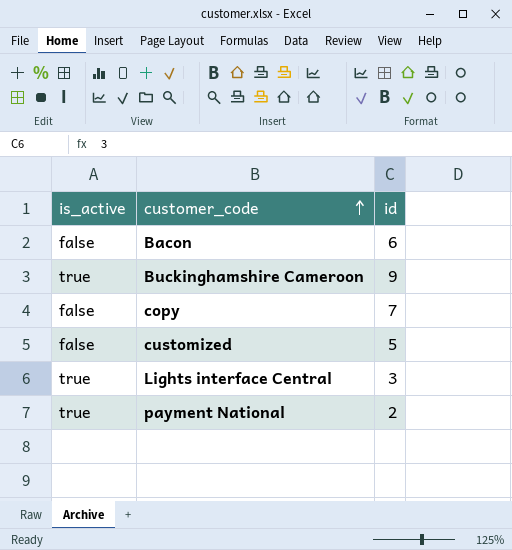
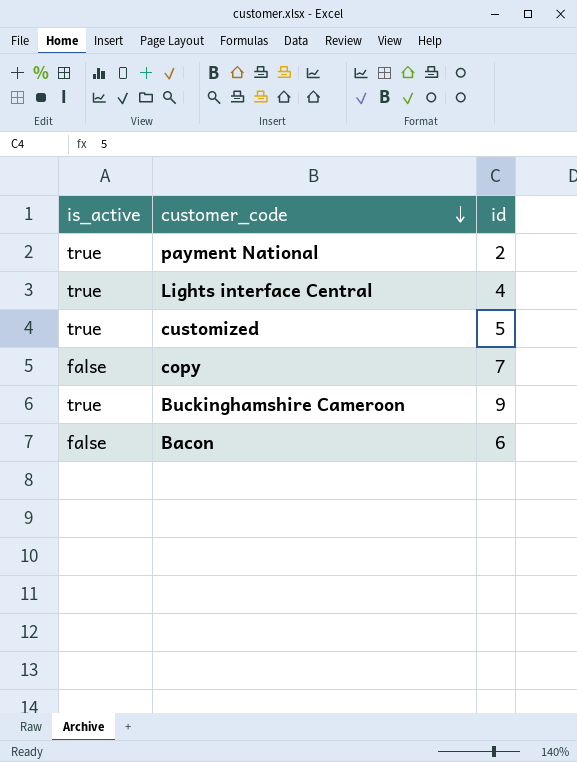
row order: customer_code ascending -> customer_code descending
Lights interface Central | id: 3 -> 4
customized | is_active: false -> true

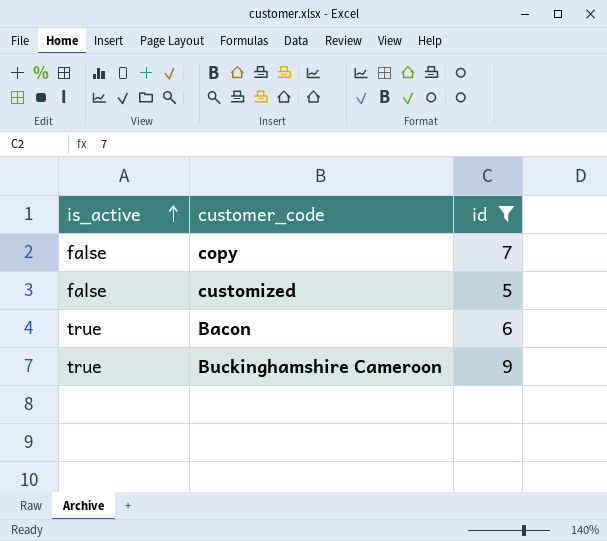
filter: none -> id >= 5
row order: customer_code descending -> is_active ascending
customized | is_active: true -> false
Bacon | is_active: false -> true

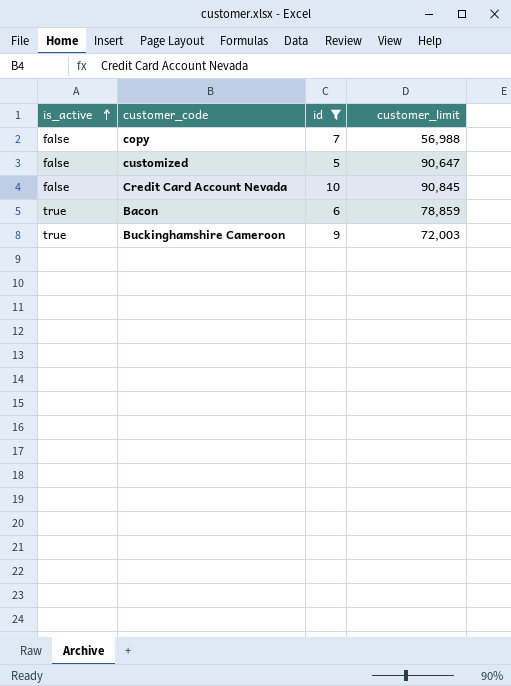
column customer_limit | position: none -> 4
row Credit Card Account Nevada: none -> false | 10 | 90,845

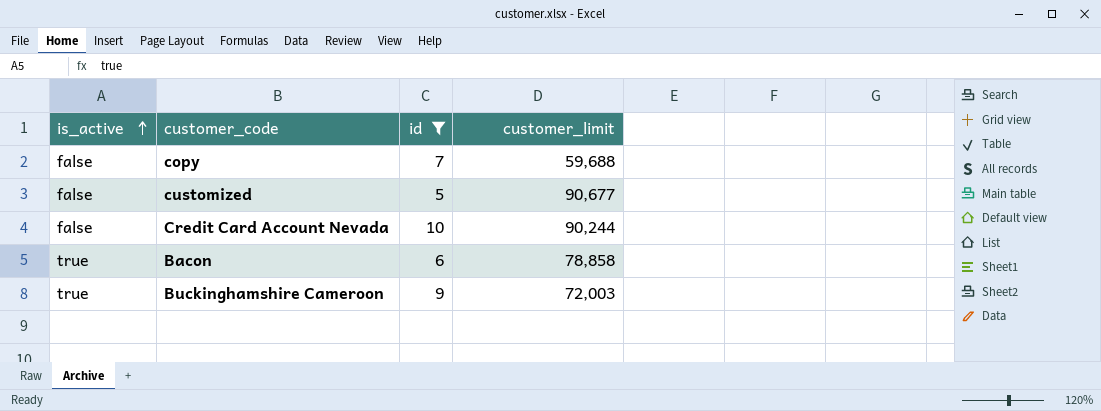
copy | customer_limit: 56,988 -> 59,688
customized | customer_limit: 90,647 -> 90,677
Credit Card Account Nevada | customer_limit: 90,845 -> 90,244
Bacon | customer_limit: 78,859 -> 78,858

